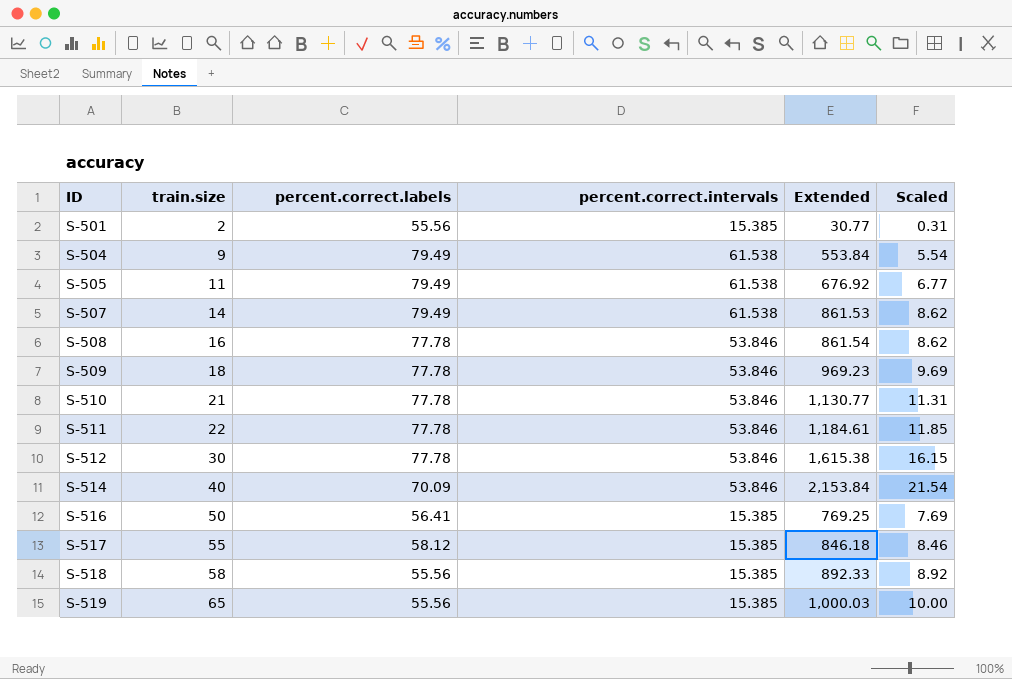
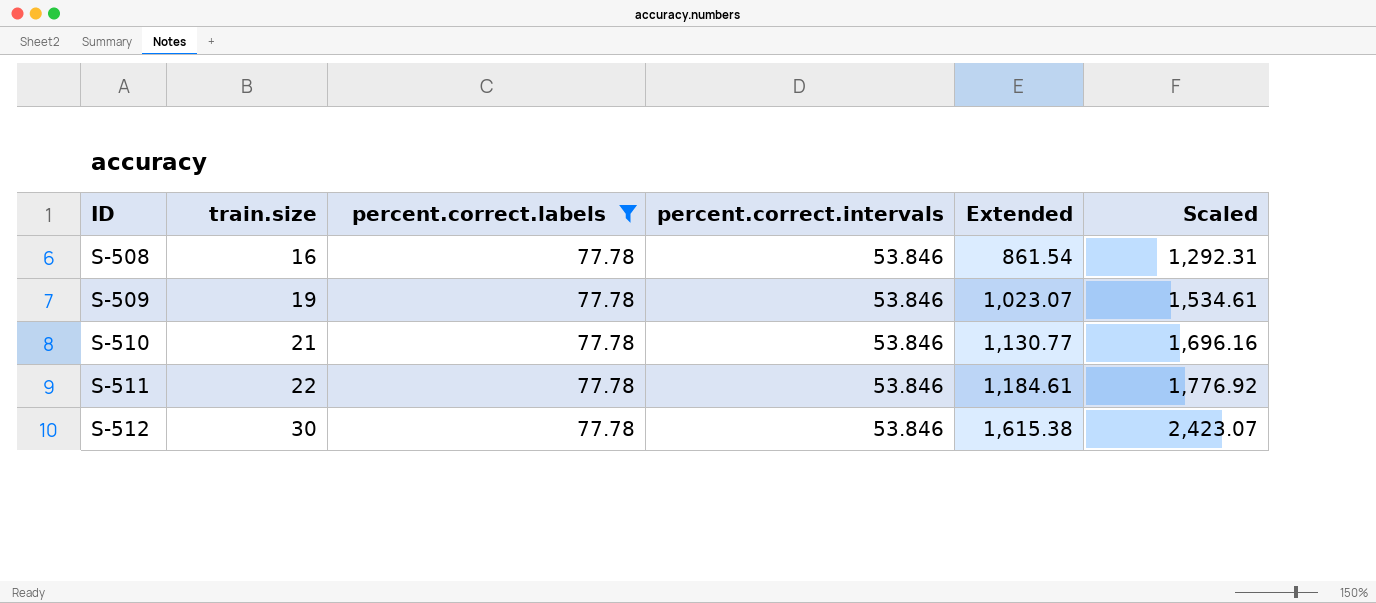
filter: none -> percent.correct.labels = 77.78
column Scaled | formula: [Extended] * 0.01 -> [Extended] * 1.5
S-509 | train.size: 18 -> 19
S-509 | Extended: 969.23 -> 1,023.07

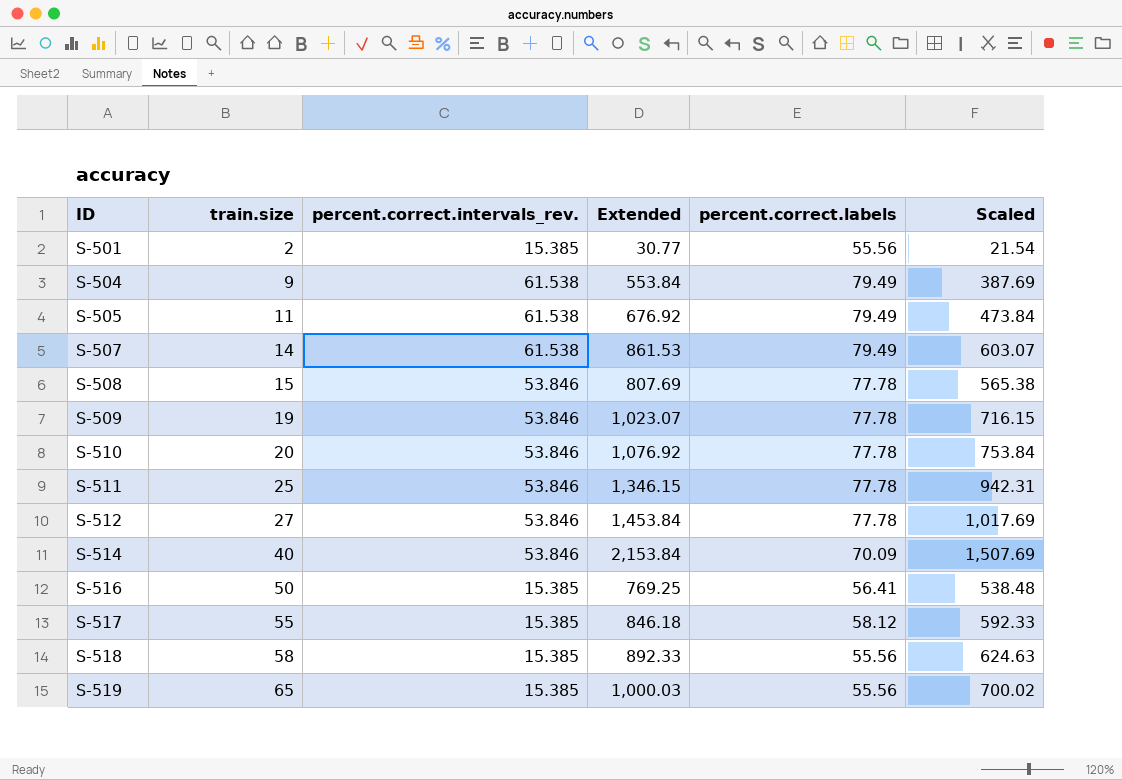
filter: percent.correct.labels = 77.78 -> none
column name: percent.correct.intervals -> percent.correct.intervals_rev.
column percent.correct.labels | position: 3 -> 5
column Scaled | formula: [Extended] * 1.5 -> [Extended] * 0.7
S-508 | train.size: 16 -> 15
S-508 | Extended: 861.54 -> 807.69
S-510 | train.size: 21 -> 20
S-510 | Extended: 1,130.77 -> 1,076.92
S-511 | train.size: 22 -> 25
S-511 | Extended: 1,184.61 -> 1,346.15
S-512 | train.size: 30 -> 27
S-512 | Extended: 1,615.38 -> 1,453.84

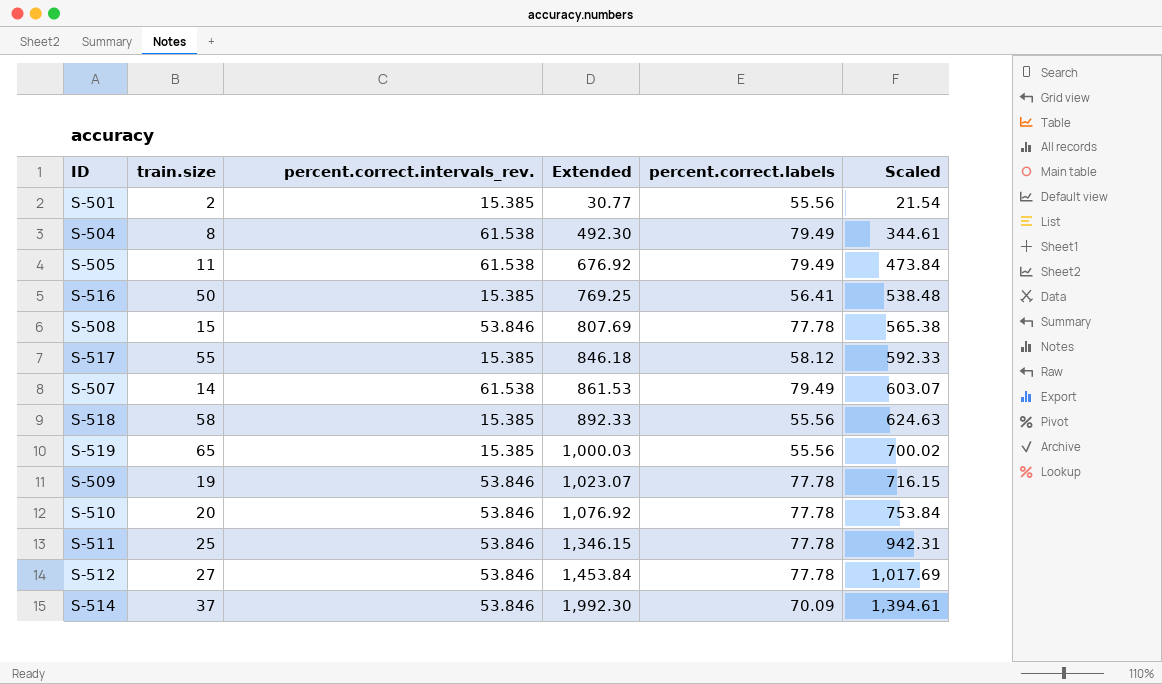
row order: ID ascending -> Extended ascending
S-504 | train.size: 9 -> 8
S-504 | Extended: 553.84 -> 492.30
S-504 | Scaled: 387.69 -> 344.61
S-514 | train.size: 40 -> 37
S-514 | Extended: 2,153.84 -> 1,992.30
S-514 | Scaled: 1,507.69 -> 1,394.61

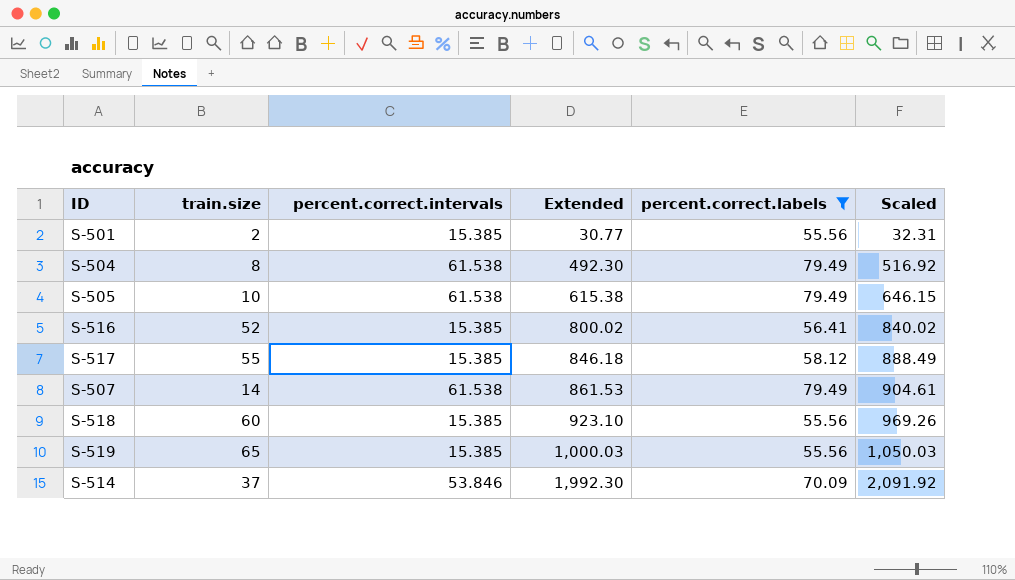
filter: none -> percent.correct.labels != 77.78
column name: percent.correct.intervals_rev. -> percent.correct.intervals
column Scaled | formula: [Extended] * 0.7 -> [Extended] * 1.05
S-505 | train.size: 11 -> 10
S-505 | Extended: 676.92 -> 615.38
S-516 | train.size: 50 -> 52
S-516 | Extended: 769.25 -> 800.02
S-518 | train.size: 58 -> 60
S-518 | Extended: 892.33 -> 923.10

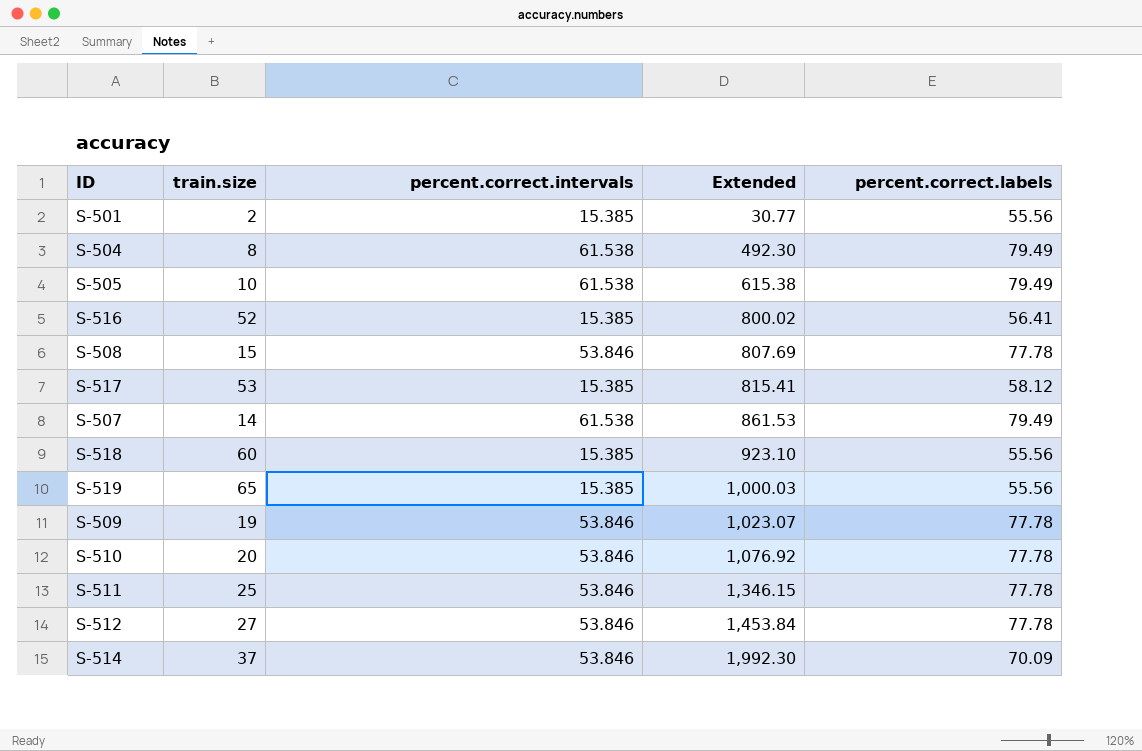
filter: percent.correct.labels != 77.78 -> none
column Scaled | formula: [Extended] * 1.05 -> none
S-517 | train.size: 55 -> 53
S-517 | Extended: 846.18 -> 815.41

